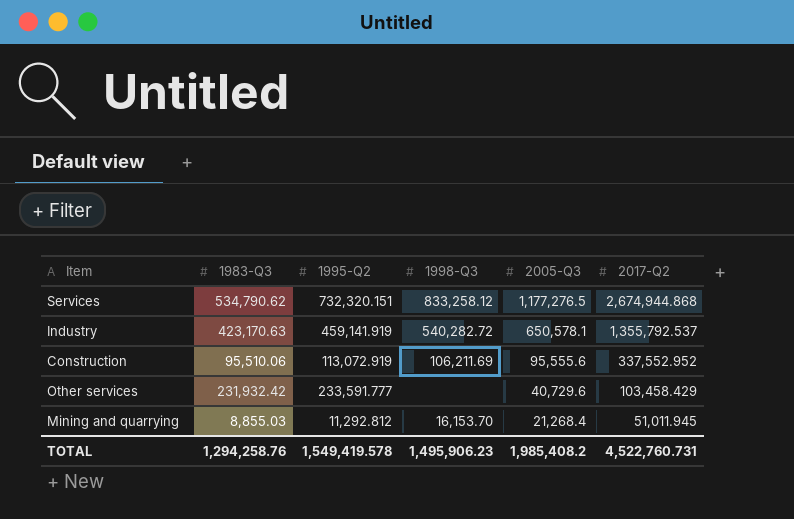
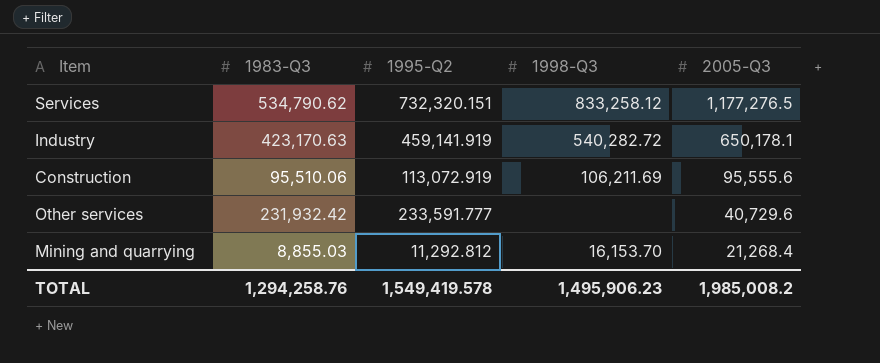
column 2017-Q2 | position: 6 -> none
Industry | 2005-Q3: 650,578.1 -> 650,178.1
TOTAL | 2005-Q3: 1,985,408.2 -> 1,985,008.2

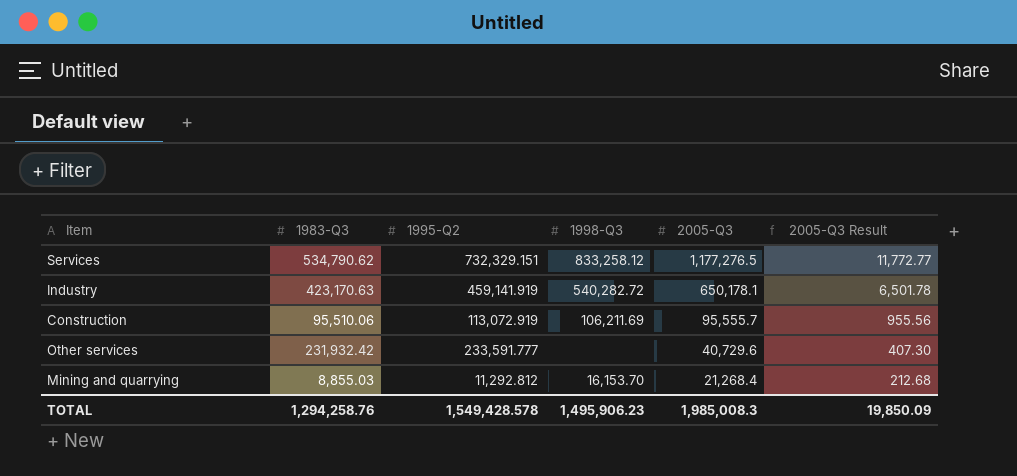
column 2005-Q3 Result | formula: none -> [2005-Q3] * 0.01
Services | 1995-Q2: 732,320.151 -> 732,329.151
Construction | 2005-Q3: 95,555.6 -> 95,555.7
TOTAL | 1995-Q2: 1,549,419.578 -> 1,549,428.578
TOTAL | 2005-Q3: 1,985,008.2 -> 1,985,008.3

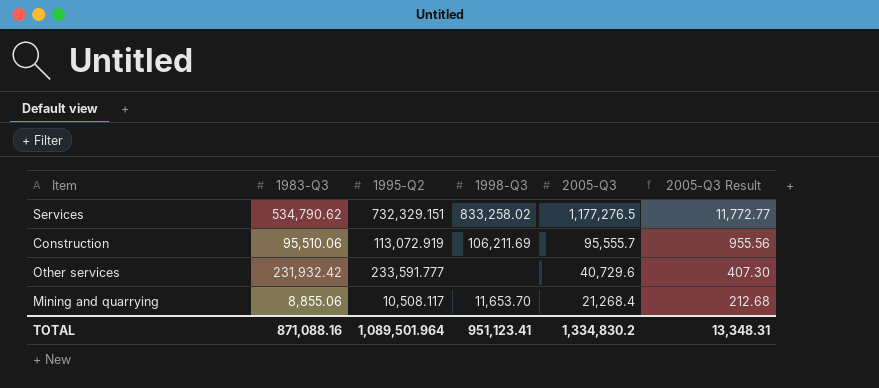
row Industry: 423,170.63 | 459,141.919 | 540,282.72 | 650,178.1 | 6,501.78 -> none
Services | 1998-Q3: 833,258.12 -> 833,258.02
Mining and quarrying | 1983-Q3: 8,855.03 -> 8,855.06
Mining and quarrying | 1995-Q2: 11,292.812 -> 10,508.117
Mining and quarrying | 1998-Q3: 16,153.70 -> 11,653.70
TOTAL | 1983-Q3: 1,294,258.76 -> 871,088.16
TOTAL | 1995-Q2: 1,549,428.578 -> 1,089,501.964
TOTAL | 1998-Q3: 1,495,906.23 -> 951,123.41
TOTAL | 2005-Q3: 1,985,008.3 -> 1,334,830.2
TOTAL | 2005-Q3 Result: 19,850.09 -> 13,348.31

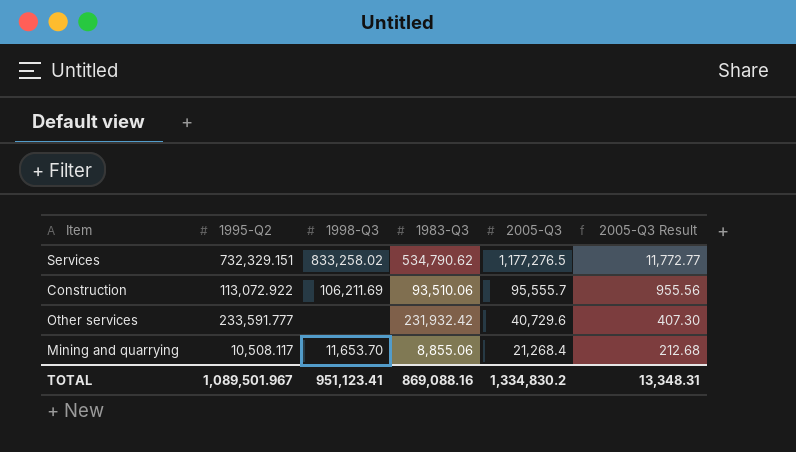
column 1983-Q3 | position: 2 -> 4
Construction | 1995-Q2: 113,072.919 -> 113,072.922
Construction | 1983-Q3: 95,510.06 -> 93,510.06
TOTAL | 1995-Q2: 1,089,501.964 -> 1,089,501.967
TOTAL | 1983-Q3: 871,088.16 -> 869,088.16

